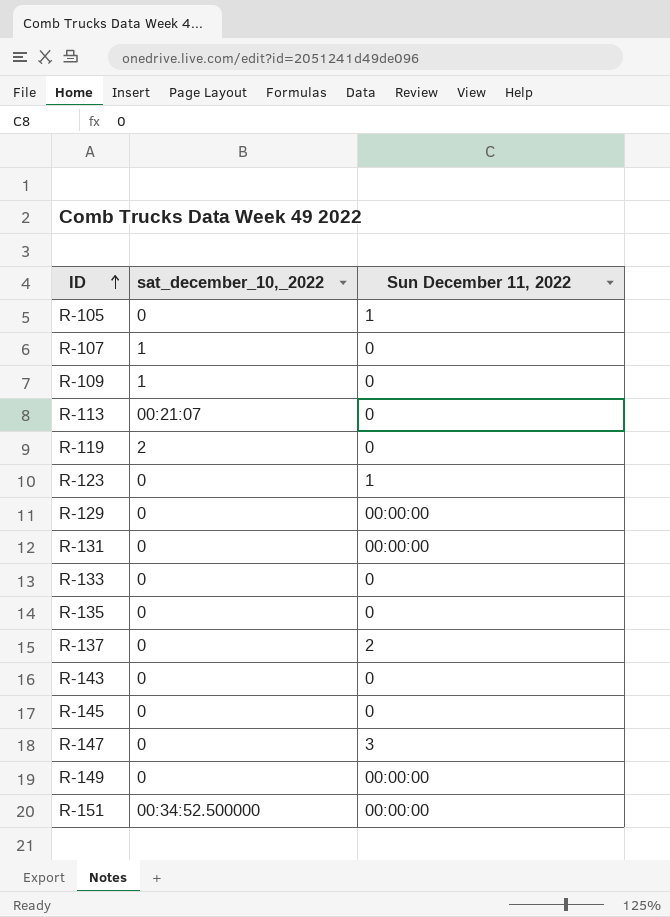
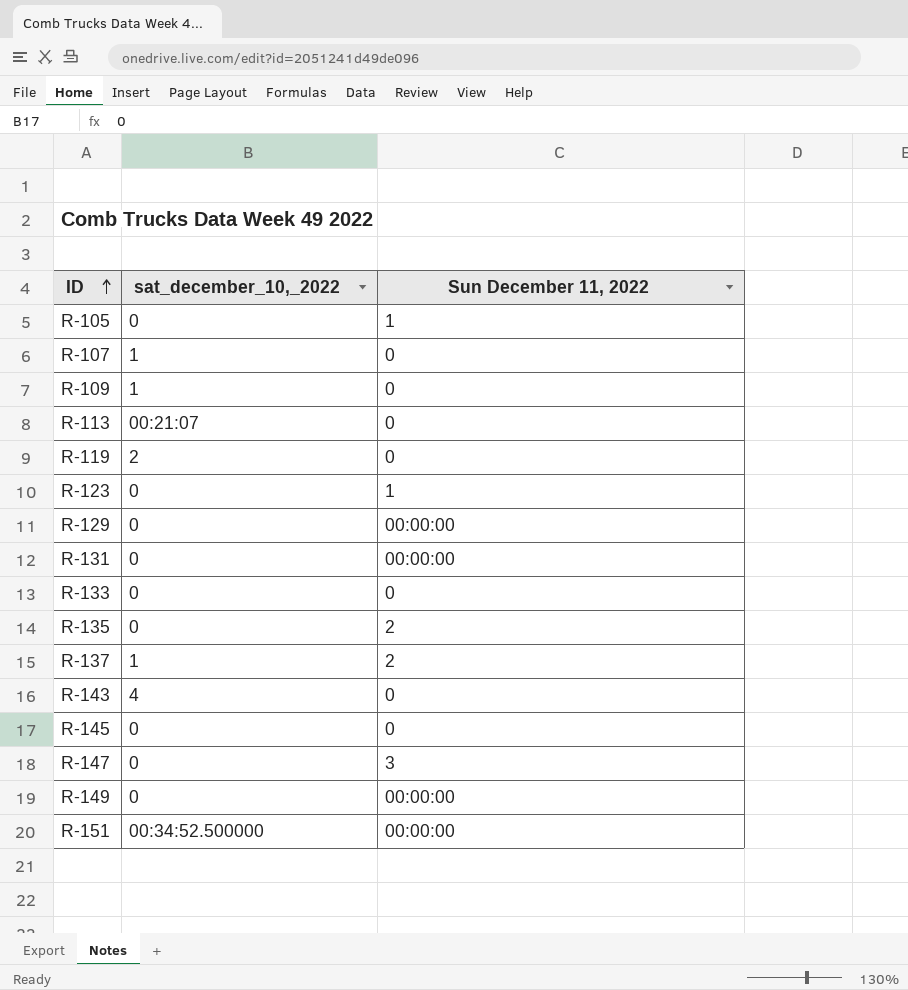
R-135 | Sun December 11, 2022: 0 -> 2
R-137 | sat_december_10,_2022: 0 -> 1
R-143 | sat_december_10,_2022: 0 -> 4

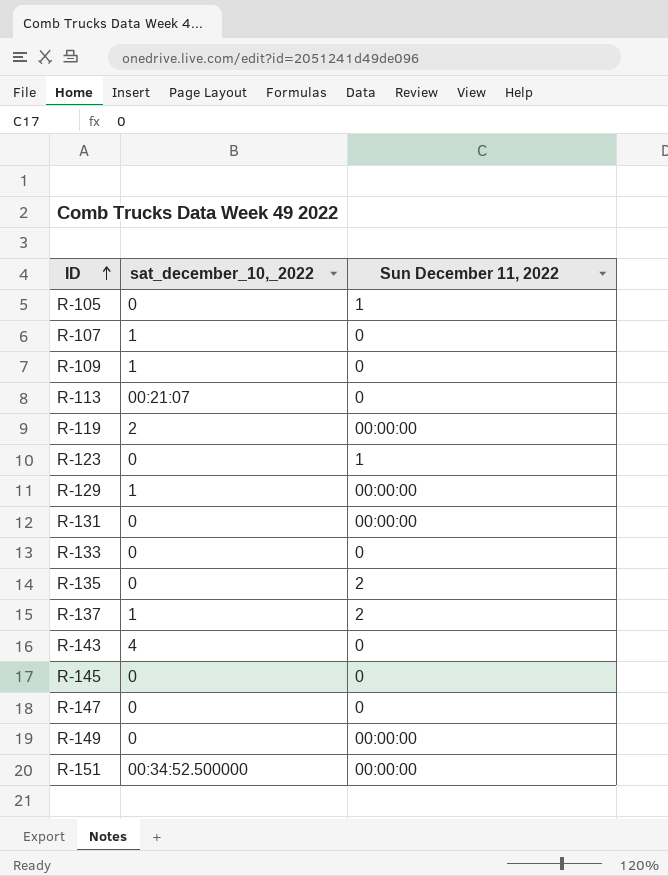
R-119 | Sun December 11, 2022: 0 -> 00:00:00
R-129 | sat_december_10,_2022: 0 -> 1
R-147 | Sun December 11, 2022: 3 -> 0

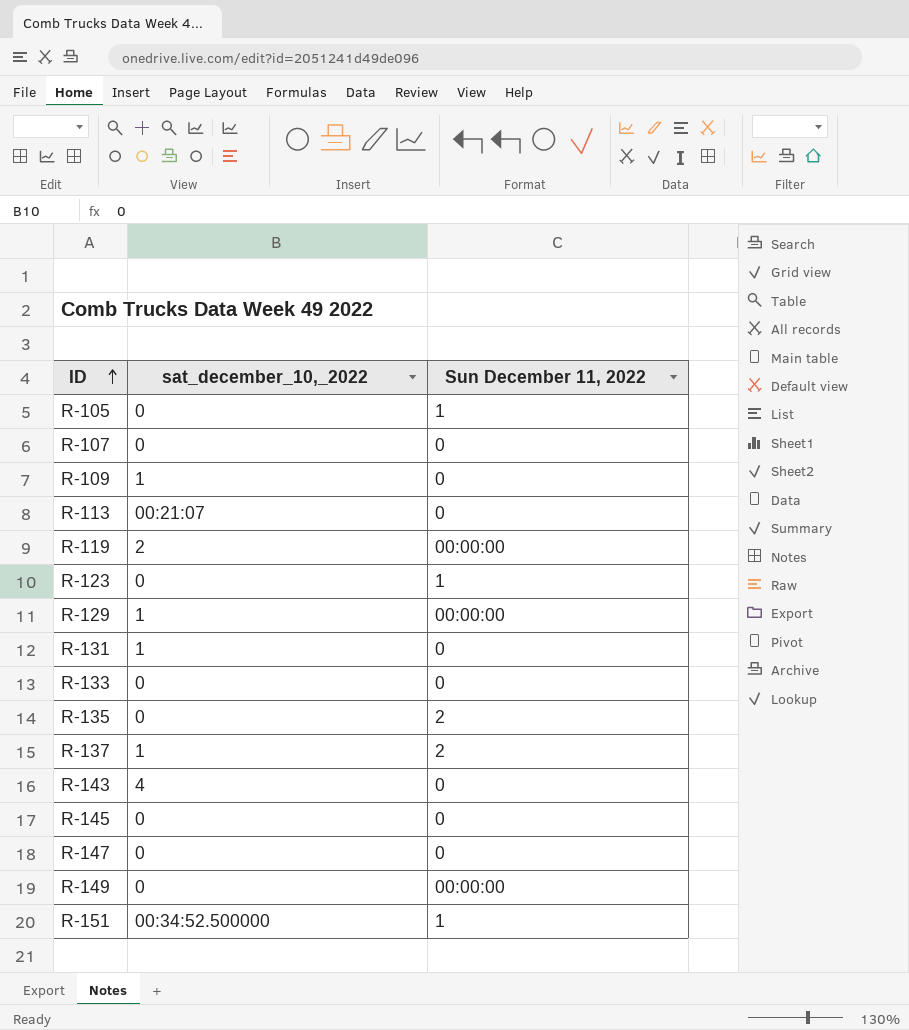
R-107 | sat_december_10,_2022: 1 -> 0
R-131 | sat_december_10,_2022: 0 -> 1
R-131 | Sun December 11, 2022: 00:00:00 -> 0
R-151 | Sun December 11, 2022: 00:00:00 -> 1

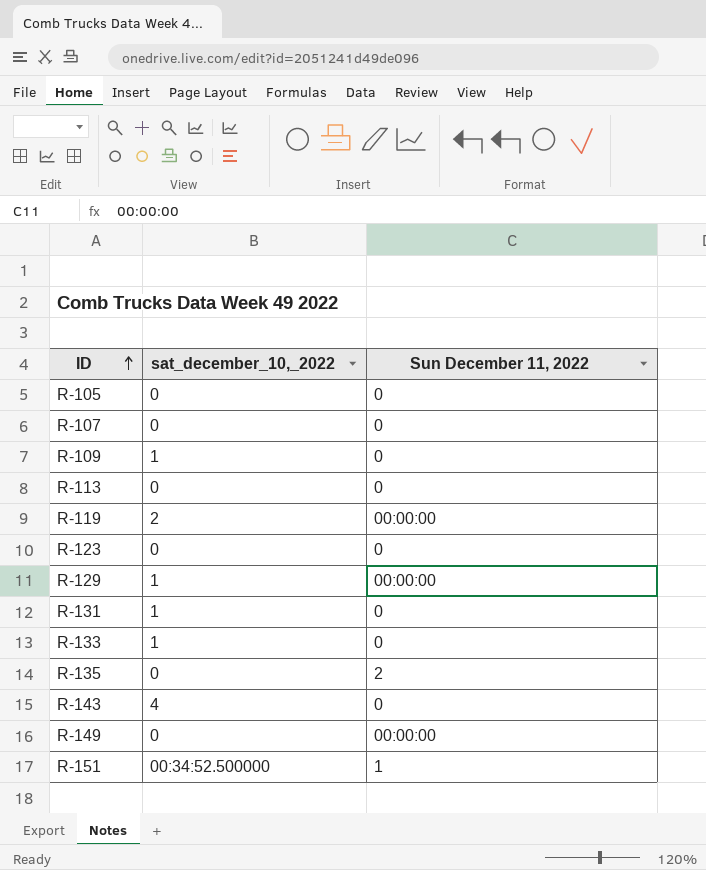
row R-137: 1 | 2 -> none
row R-145: 0 | 0 -> none
row R-147: 0 | 0 -> none
R-105 | Sun December 11, 2022: 1 -> 0
R-113 | sat_december_10,_2022: 00:21:07 -> 0
R-123 | Sun December 11, 2022: 1 -> 0
R-133 | sat_december_10,_2022: 0 -> 1

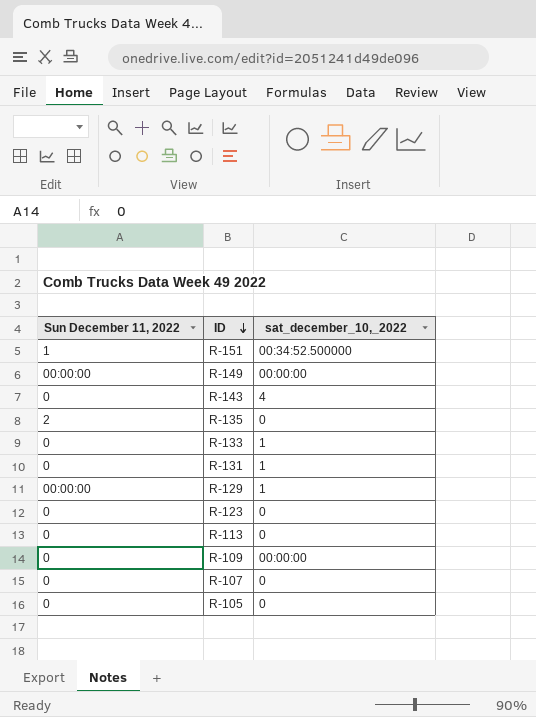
row order: ID ascending -> ID descending
column Sun December 11, 2022 | position: 3 -> 1
row R-119: 2 | 00:00:00 -> none
R-149 | sat_december_10,_2022: 0 -> 00:00:00
R-109 | sat_december_10,_2022: 1 -> 00:00:00

